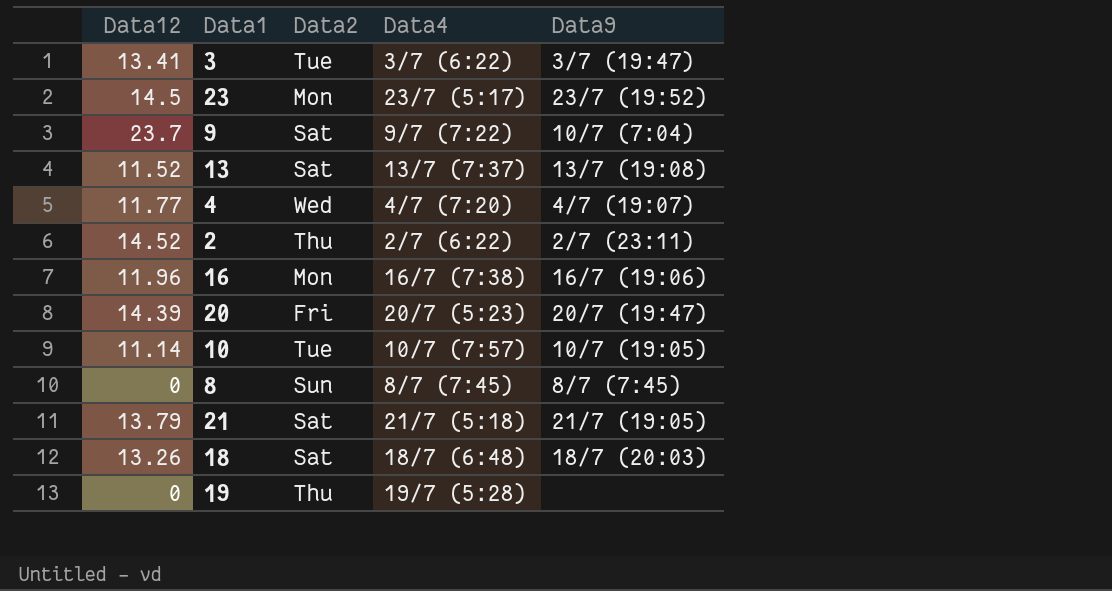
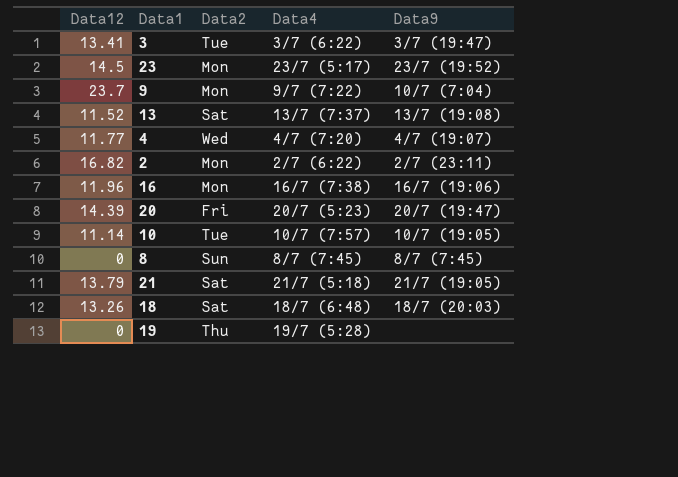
9 | Data2: Sat -> Mon
2 | Data12: 14.52 -> 16.82
2 | Data2: Thu -> Mon

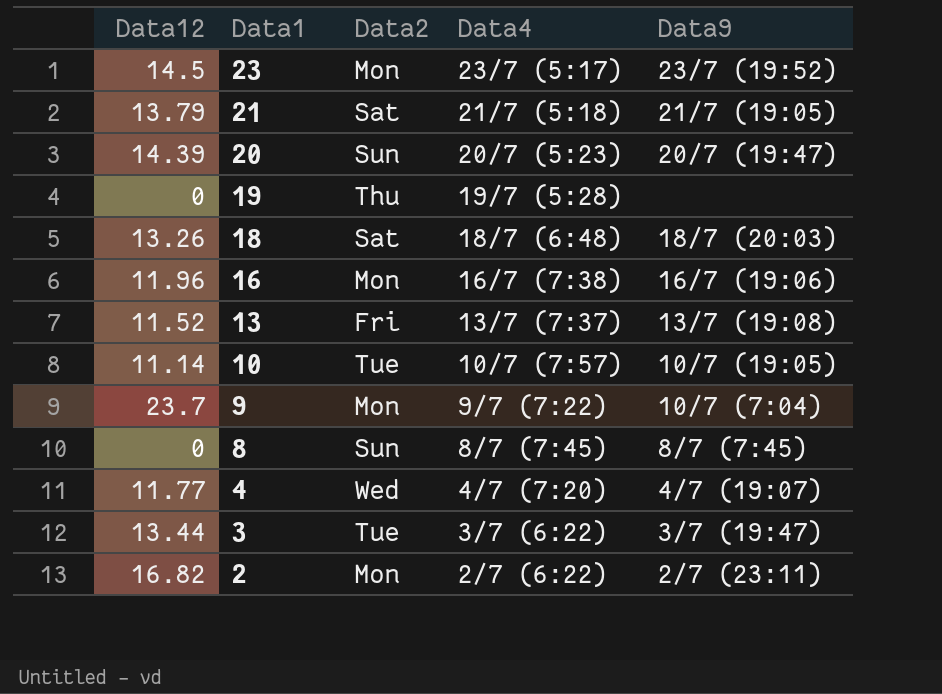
row order: none -> Data1 descending
20 | Data2: Fri -> Sun
13 | Data2: Sat -> Fri
3 | Data12: 13.41 -> 13.44

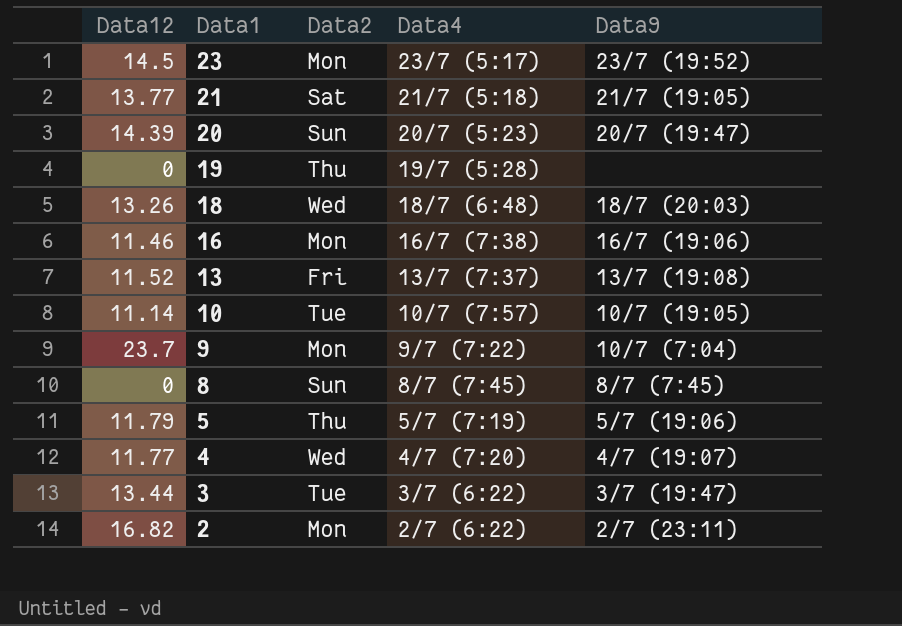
21 | Data12: 13.79 -> 13.77
18 | Data2: Sat -> Wed
16 | Data12: 11.96 -> 11.46
row 5: none -> 11.79 | Thu | 5/7 (7:19) | 5/7 (19:06)

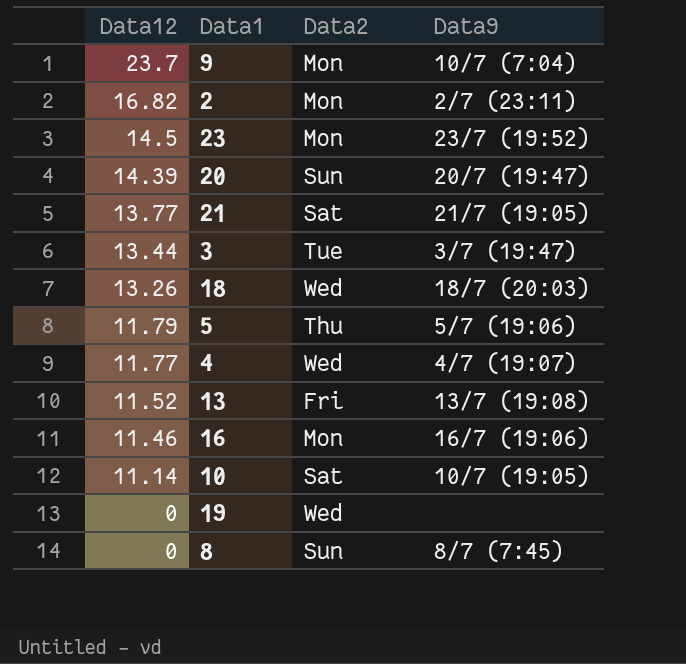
row order: Data1 descending -> Data12 descending
column Data4 | position: 4 -> none
10 | Data2: Tue -> Sat
19 | Data2: Thu -> Wed

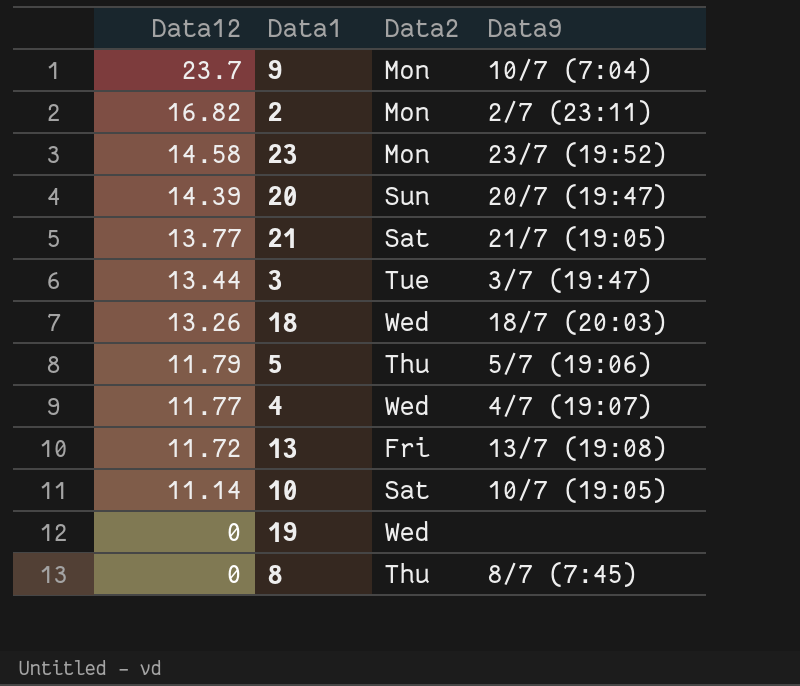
row 16: 11.46 | Mon | 16/7 (19:06) -> none
23 | Data12: 14.5 -> 14.58
13 | Data12: 11.52 -> 11.72
8 | Data2: Sun -> Thu

